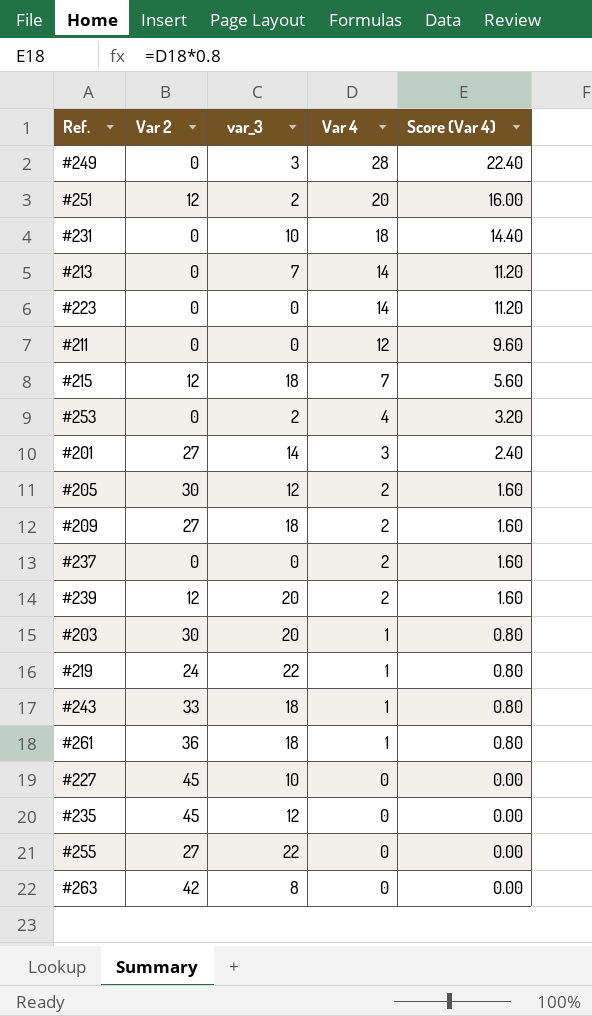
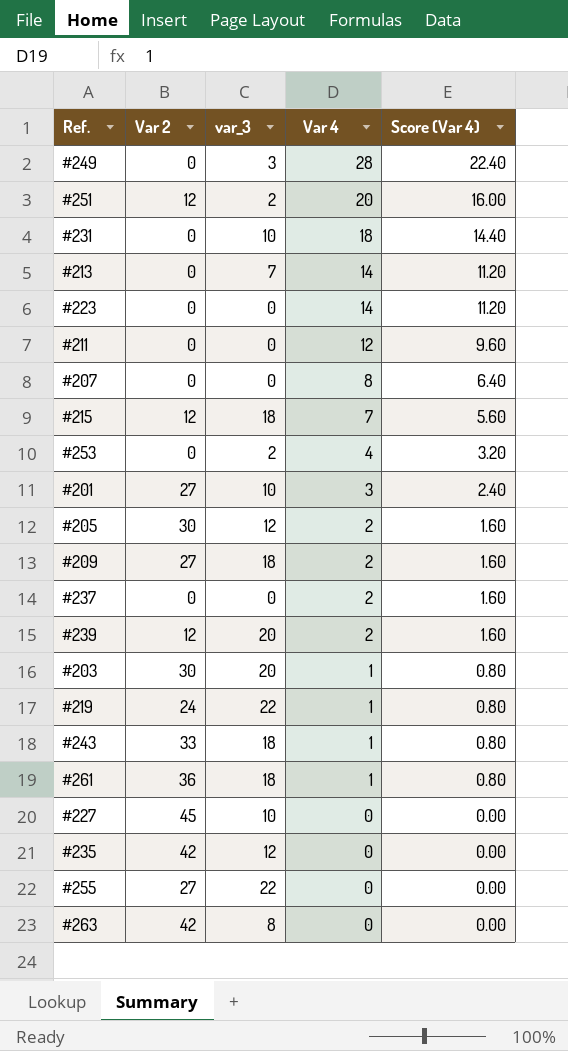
row #207: none -> 0 | 0 | 8 | 6.40
#201 | var_3: 14 -> 10
#235 | Var 2: 45 -> 42

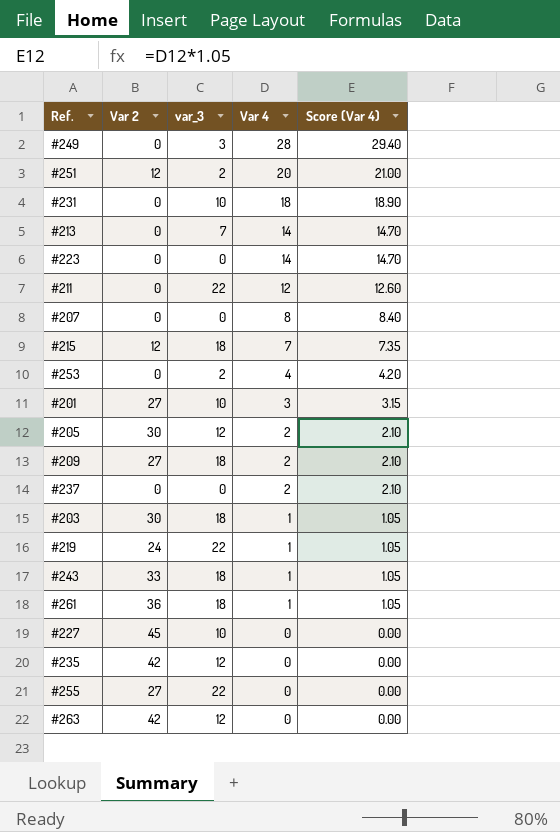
column Score (Var 4) | formula: [Var 4] * 0.8 -> [Var 4] * 1.05
row #239: 12 | 20 | 2 | 1.60 -> none
#211 | var_3: 0 -> 22
#203 | var_3: 20 -> 18
#263 | var_3: 8 -> 12

